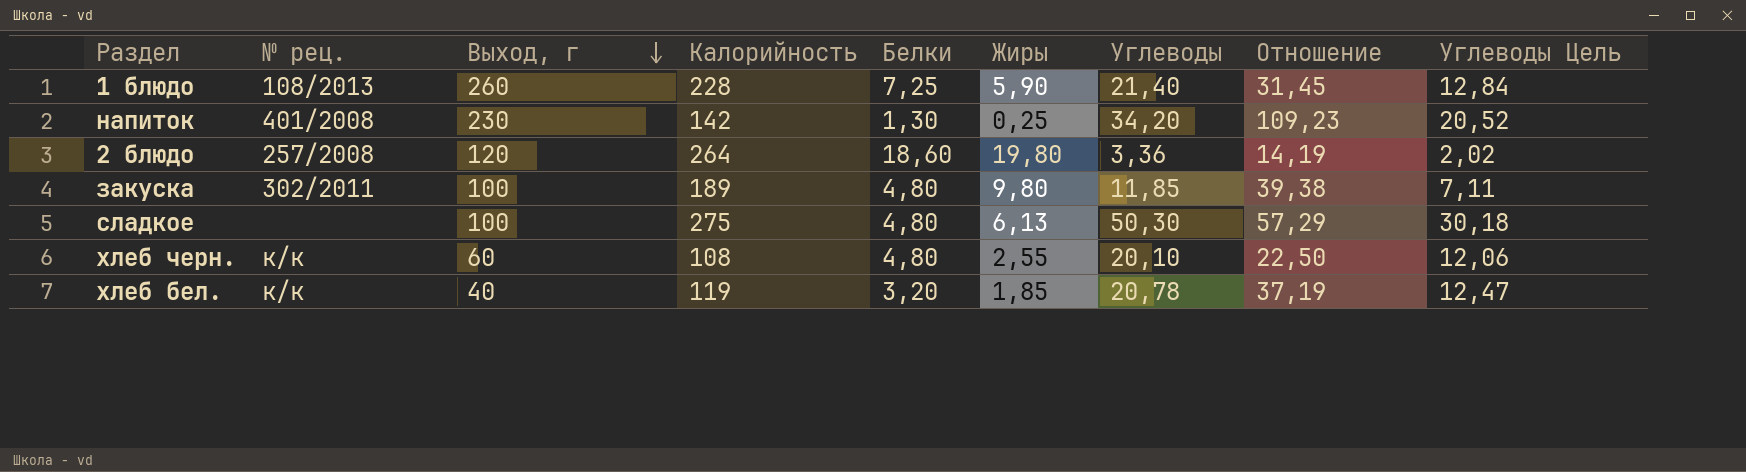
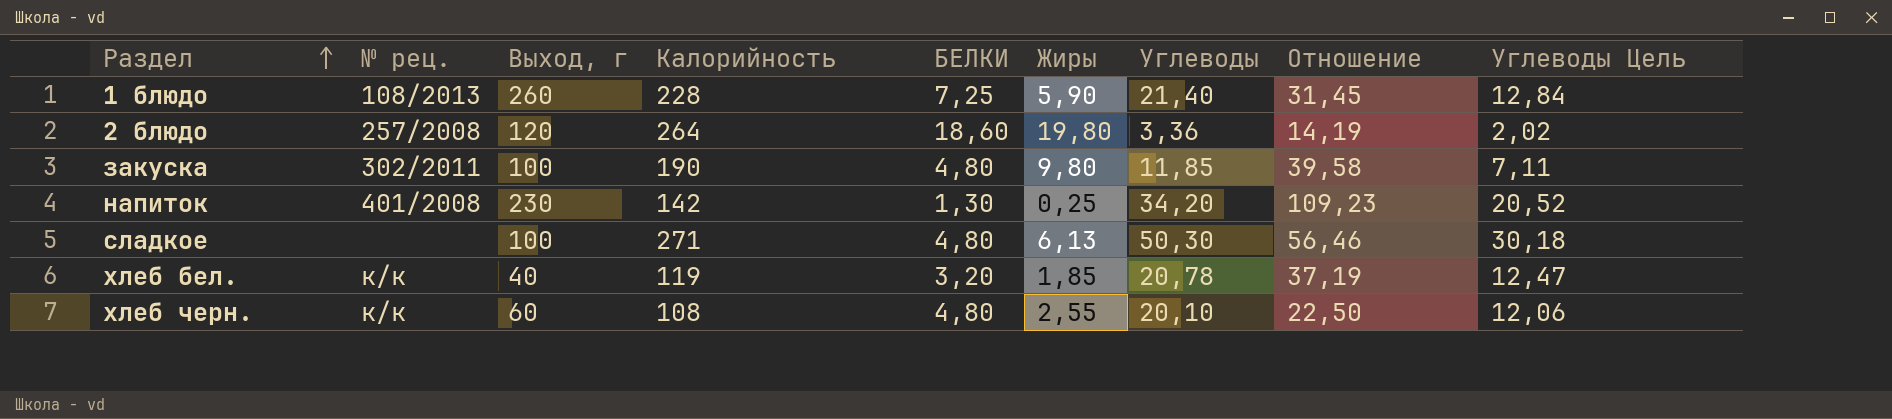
row order: Выход, г descending -> Раздел ascending
column name: Белки -> БЕЛКИ
закуска | Калорийность: 189 -> 190
закуска | Отношение: 39,38 -> 39,58
сладкое | Калорийность: 275 -> 271
сладкое | Отношение: 57,29 -> 56,46

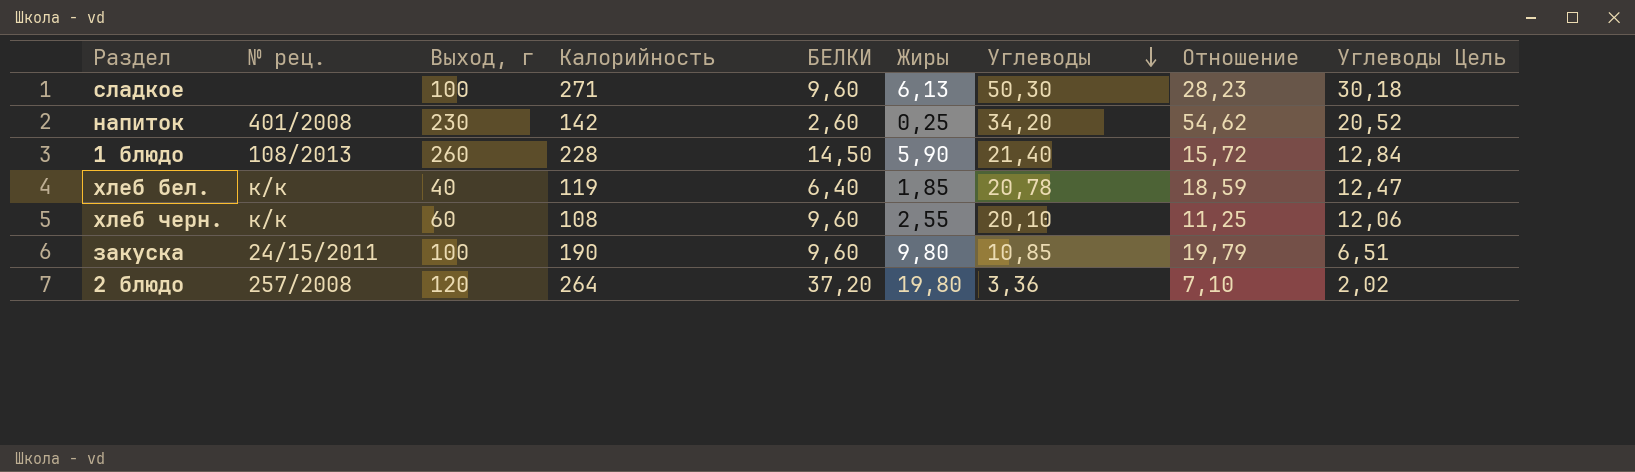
row order: Раздел ascending -> Углеводы descending
сладкое | БЕЛКИ: 4,80 -> 9,60
сладкое | Отношение: 56,46 -> 28,23
напиток | БЕЛКИ: 1,30 -> 2,60
напиток | Отношение: 109,23 -> 54,62
1 блюдо | БЕЛКИ: 7,25 -> 14,50
1 блюдо | Отношение: 31,45 -> 15,72
хлеб бел. | БЕЛКИ: 3,20 -> 6,40
хлеб бел. | Отношение: 37,19 -> 18,59
хлеб черн. | БЕЛКИ: 4,80 -> 9,60
хлеб черн. | Отношение: 22,50 -> 11,25
закуска | № рец.: 302/2011 -> 24/15/2011
закуска | БЕЛКИ: 4,80 -> 9,60
закуска | Углеводы: 11,85 -> 10,85
закуска | Отношение: 39,58 -> 19,79
закуска | Углеводы Цель: 7,11 -> 6,51
2 блюдо | БЕЛКИ: 18,60 -> 37,20
2 блюдо | Отношение: 14,19 -> 7,10

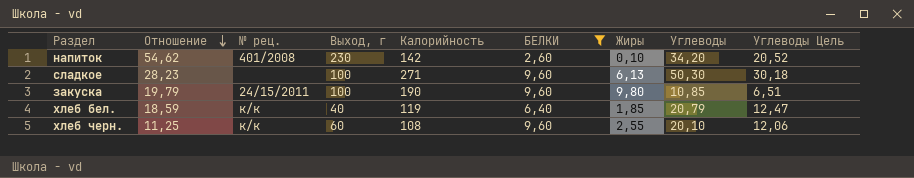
filter: none -> БЕЛКИ <= 9,60
row order: Углеводы descending -> Отношение descending
column Отношение | position: 8 -> 2
напиток | Жиры: 0,25 -> 0,10
хлеб бел. | Углеводы: 20,78 -> 20,79

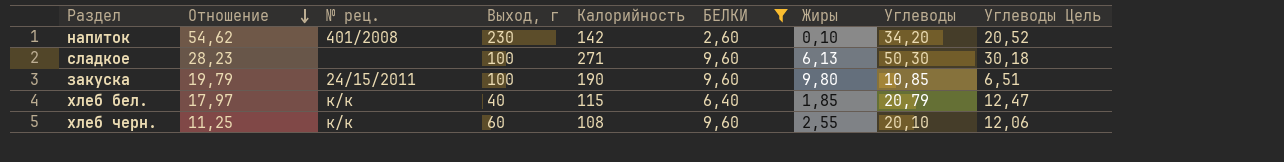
хлеб бел. | Отношение: 18,59 -> 17,97
хлеб бел. | Калорийность: 119 -> 115

